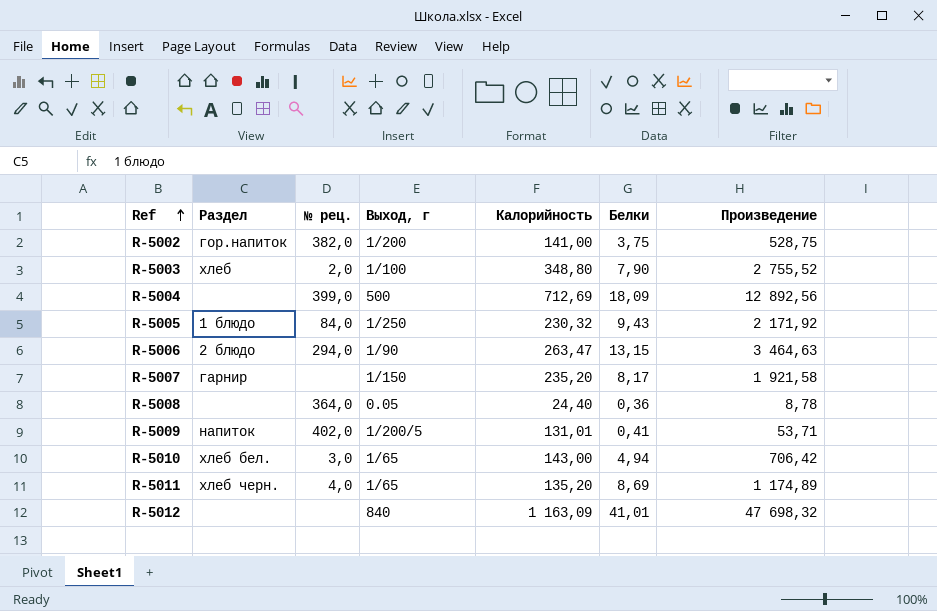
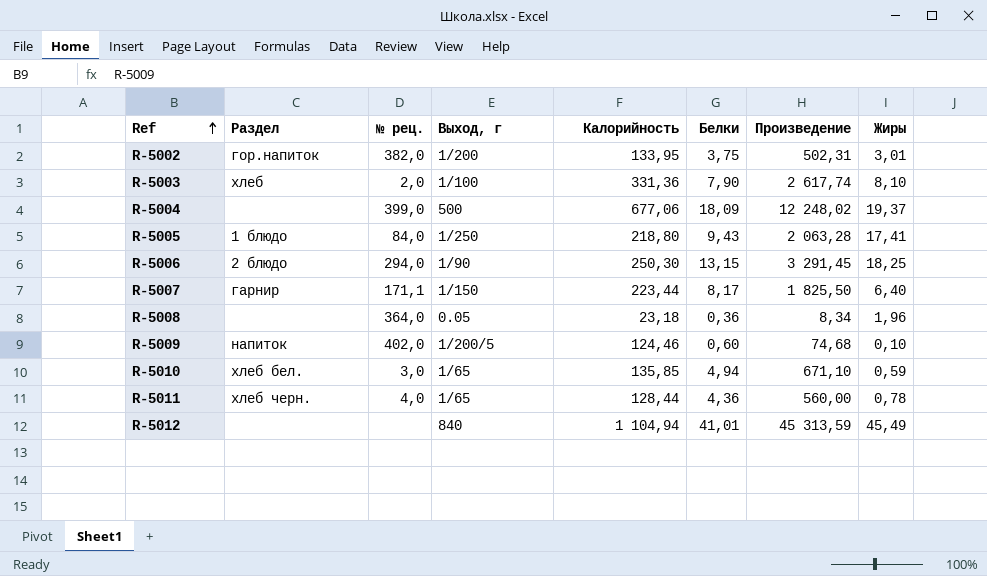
column Жиры | position: none -> 8
R-5002 | Калорийность: 141,00 -> 133,95
R-5002 | Произведение: 528,75 -> 502,31
R-5003 | Калорийность: 348,80 -> 331,36
R-5003 | Произведение: 2 755,52 -> 2 617,74
R-5004 | Калорийность: 712,69 -> 677,06
R-5004 | Произведение: 12 892,56 -> 12 248,02
R-5005 | Калорийность: 230,32 -> 218,80
R-5005 | Произведение: 2 171,92 -> 2 063,28
R-5006 | Калорийность: 263,47 -> 250,30
R-5006 | Произведение: 3 464,63 -> 3 291,45
R-5007 | № рец.: none -> 171,1
R-5007 | Калорийность: 235,20 -> 223,44
R-5007 | Произведение: 1 921,58 -> 1 825,50
R-5008 | Калорийность: 24,40 -> 23,18
R-5008 | Произведение: 8,78 -> 8,34
R-5009 | Калорийность: 131,01 -> 124,46
R-5009 | Белки: 0,41 -> 0,60
R-5009 | Произведение: 53,71 -> 74,68
R-5010 | Калорийность: 143,00 -> 135,85
R-5010 | Произведение: 706,42 -> 671,10
R-5011 | Калорийность: 135,20 -> 128,44
R-5011 | Белки: 8,69 -> 4,36
R-5011 | Произведение: 1 174,89 -> 560,00
R-5012 | Калорийность: 1 163,09 -> 1 104,94
R-5012 | Произведение: 47 698,32 -> 45 313,59

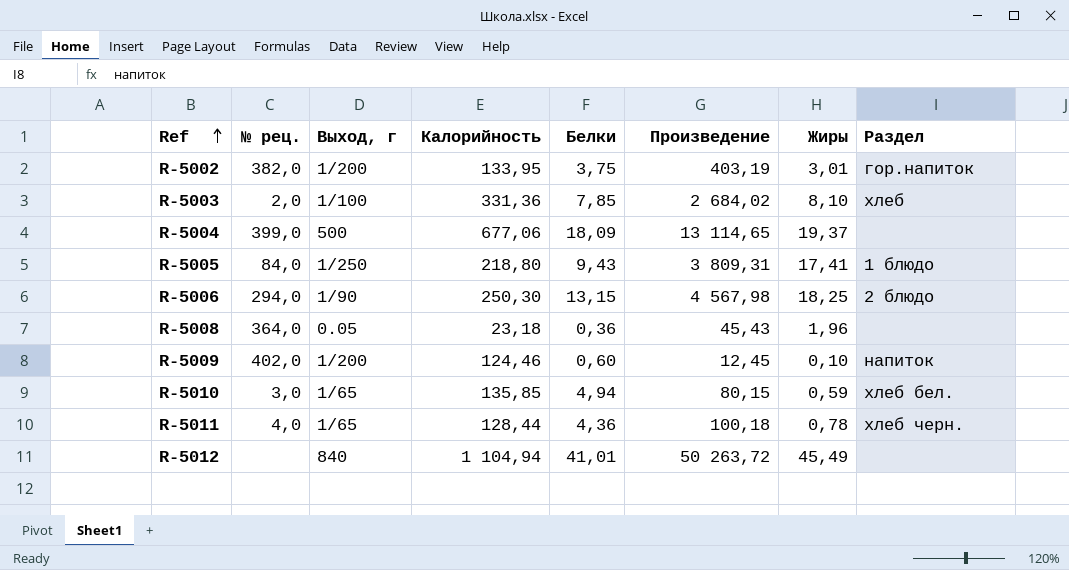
column Произведение | formula: [Калорийность] * [Белки] -> [Калорийность] * [Жиры]
column Раздел | position: 2 -> 8
row R-5007: гарнир | 171,1 | 1/150 | 223,44 | 8,17 | 1 825,50 | 6,40 -> none
R-5003 | Белки: 7,90 -> 7,85
R-5009 | Выход, г: 1/200/5 -> 1/200

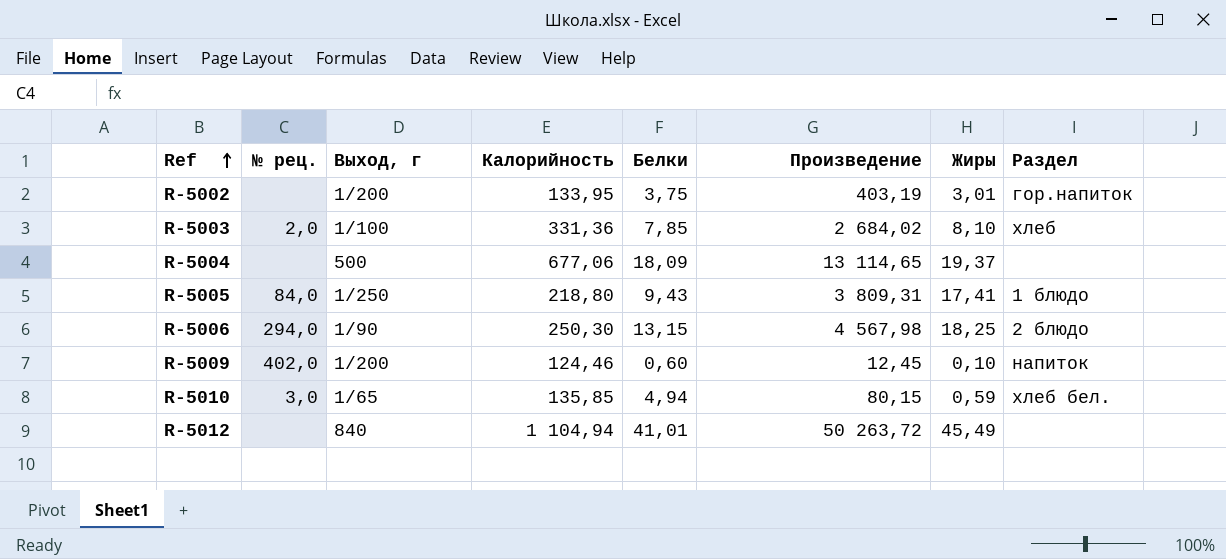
row R-5008: 364,0 | 0.05 | 23,18 | 0,36 | 45,43 | 1,96 | none -> none
row R-5011: 4,0 | 1/65 | 128,44 | 4,36 | 100,18 | 0,78 | хлеб черн. -> none
R-5002 | № рец.: 382,0 -> none
R-5004 | № рец.: 399,0 -> none

